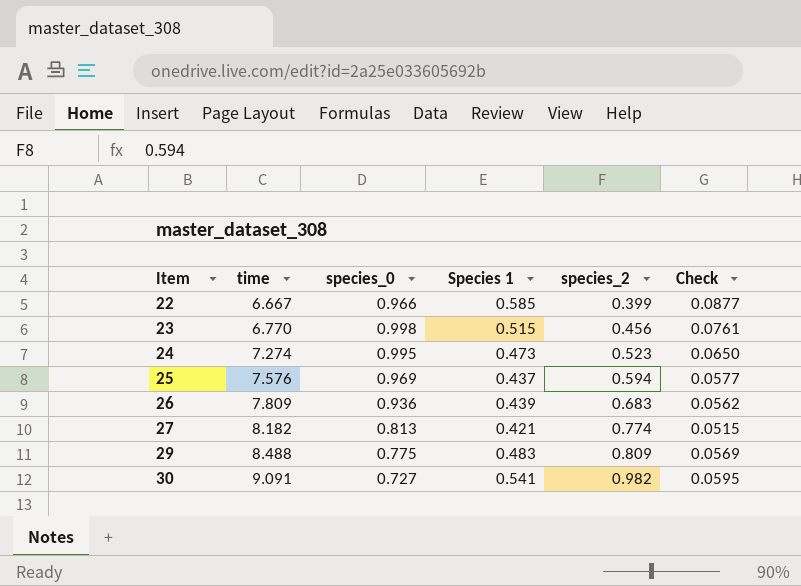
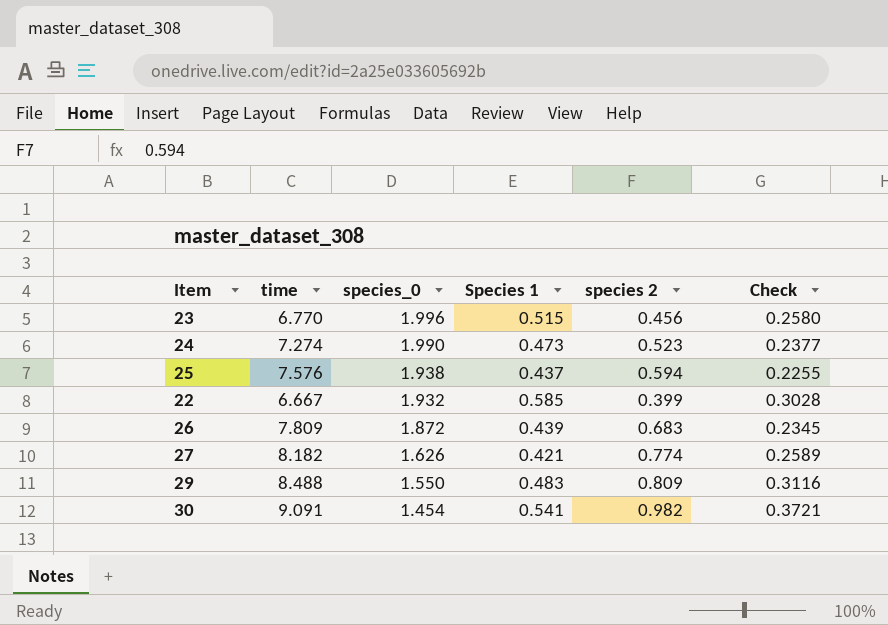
row order: Item ascending -> species_0 descending
column name: species_2 -> species 2
column Check | formula: [Species 1] / [time] -> [Species 1] / [species_0]
23 | species_0: 0.998 -> 1.996
24 | species_0: 0.995 -> 1.990
25 | species_0: 0.969 -> 1.938
22 | species_0: 0.966 -> 1.932
26 | species_0: 0.936 -> 1.872
27 | species_0: 0.813 -> 1.626
29 | species_0: 0.775 -> 1.550
30 | species_0: 0.727 -> 1.454

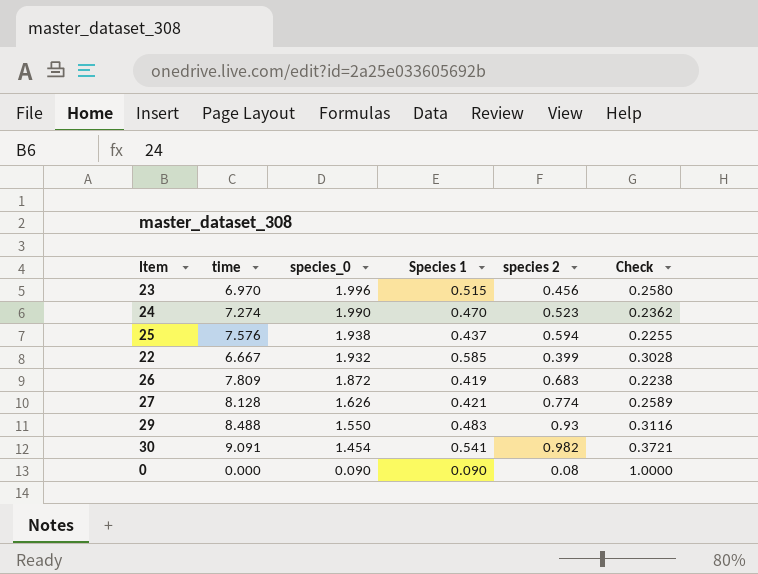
23 | time: 6.770 -> 6.970
24 | Species 1: 0.473 -> 0.470
24 | Check: 0.2377 -> 0.2362
26 | Species 1: 0.439 -> 0.419
26 | Check: 0.2345 -> 0.2238
27 | time: 8.182 -> 8.128
29 | species 2: 0.809 -> 0.93
row 0: none -> 0.000 | 0.090 | 0.090 | 0.08 | 1.0000

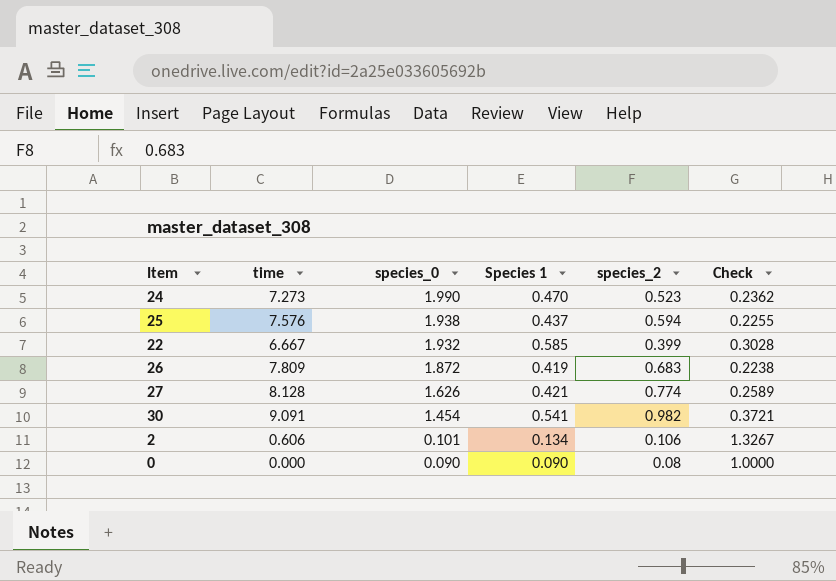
column name: species 2 -> species_2
row 23: 6.970 | 1.996 | 0.515 | 0.456 | 0.2580 -> none
row 29: 8.488 | 1.550 | 0.483 | 0.93 | 0.3116 -> none
24 | time: 7.274 -> 7.273
row 2: none -> 0.606 | 0.101 | 0.134 | 0.106 | 1.3267

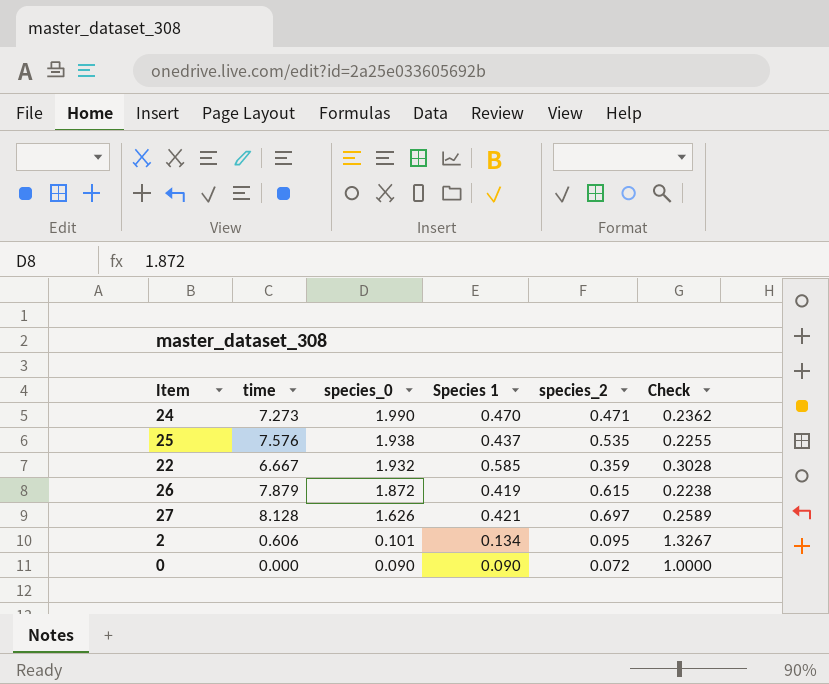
row 30: 9.091 | 1.454 | 0.541 | 0.982 | 0.3721 -> none
24 | species_2: 0.523 -> 0.471
25 | species_2: 0.594 -> 0.535
22 | species_2: 0.399 -> 0.359
26 | time: 7.809 -> 7.879
26 | species_2: 0.683 -> 0.615
27 | species_2: 0.774 -> 0.697
2 | species_2: 0.106 -> 0.095
0 | species_2: 0.08 -> 0.072

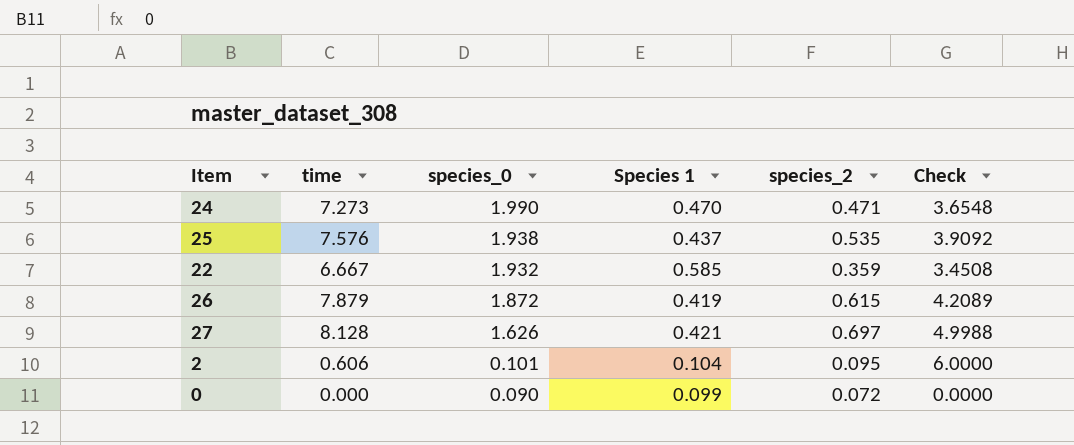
column Check | formula: [Species 1] / [species_0] -> [time] / [species_0]
2 | Species 1: 0.134 -> 0.104
0 | Species 1: 0.090 -> 0.099

